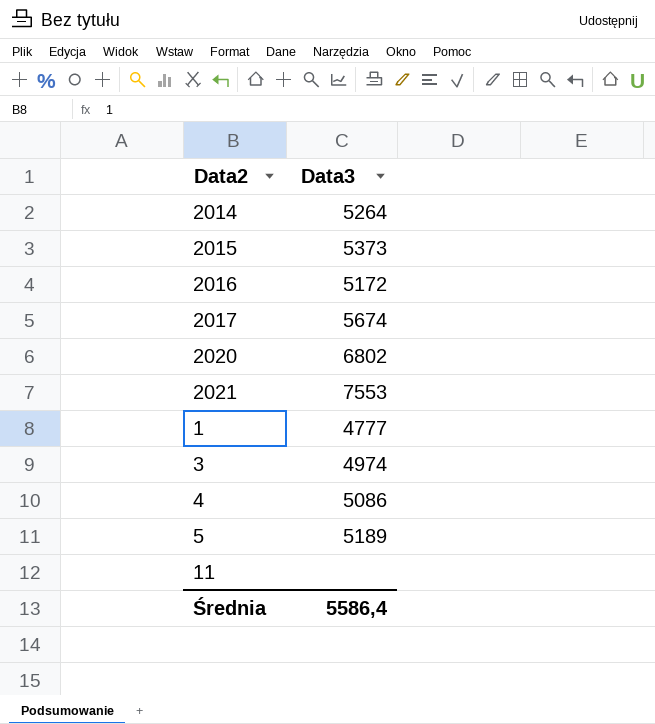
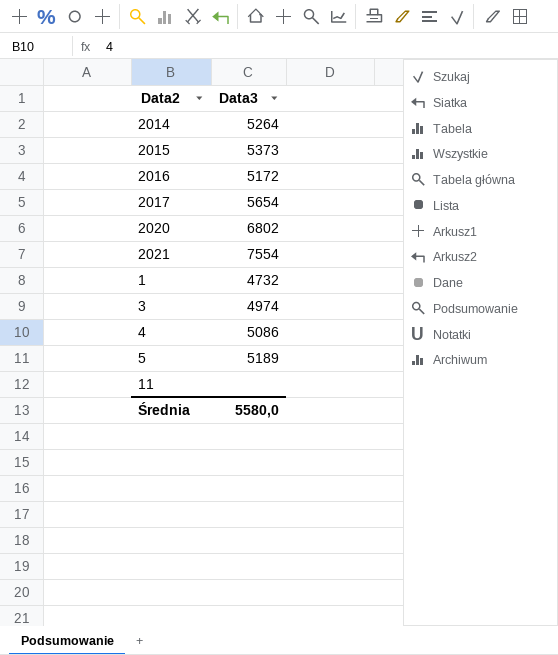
2017 | Data3: 5674 -> 5654
2021 | Data3: 7553 -> 7554
1 | Data3: 4777 -> 4732
Średnia | Data3: 5586,4 -> 5580,0

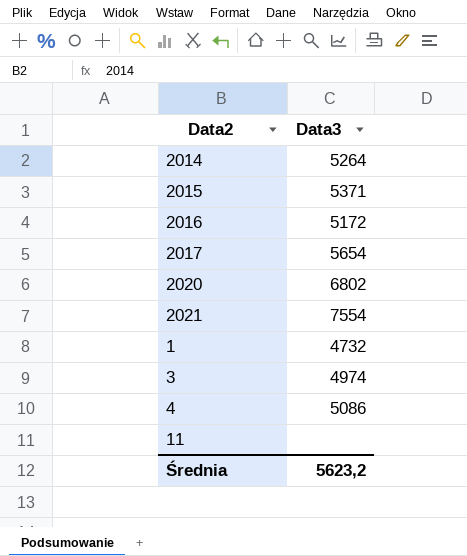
row 5: 5189 -> none
2015 | Data3: 5373 -> 5371
Średnia | Data3: 5580,0 -> 5623,2

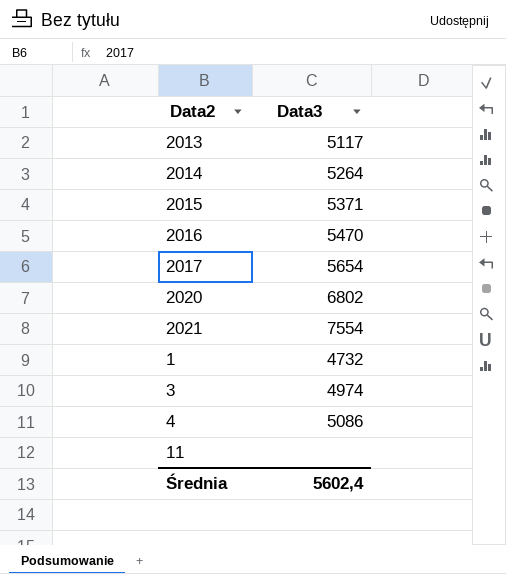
row 2013: none -> 5117
2016 | Data3: 5172 -> 5470
Średnia | Data3: 5623,2 -> 5602,4

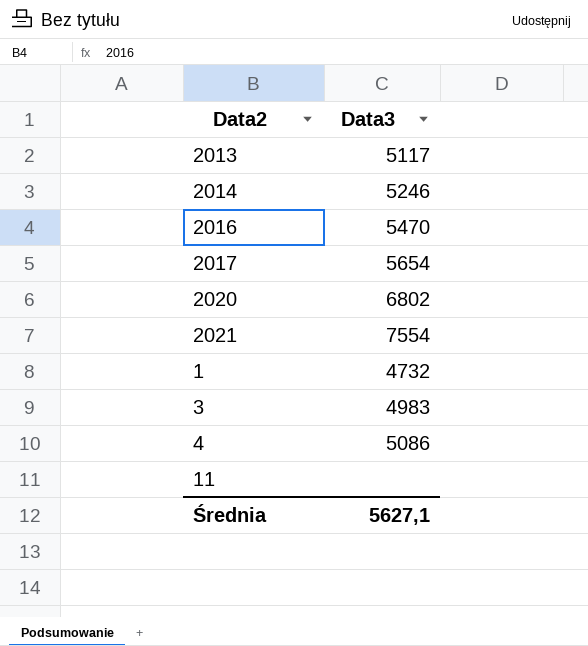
row 2015: 5371 -> none
2014 | Data3: 5264 -> 5246
3 | Data3: 4974 -> 4983
Średnia | Data3: 5602,4 -> 5627,1

